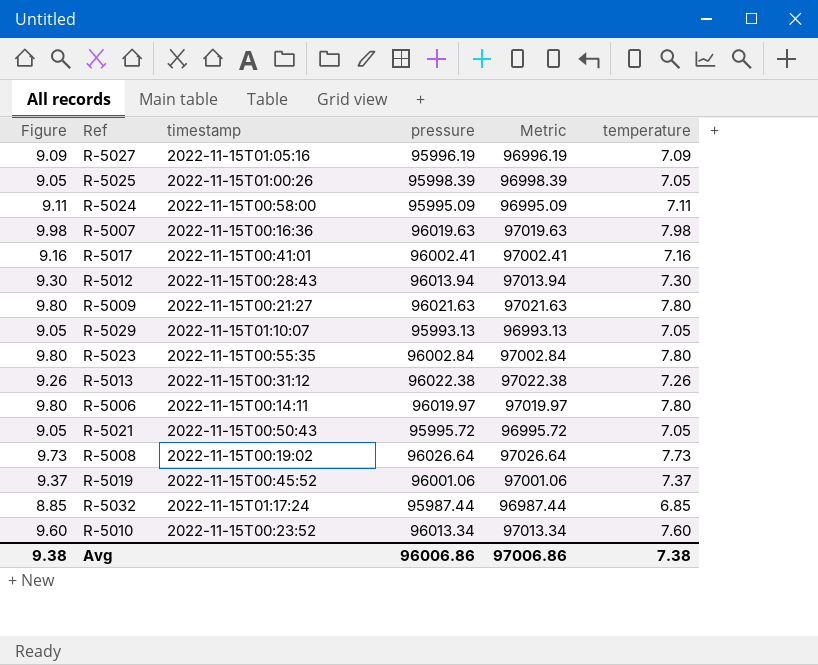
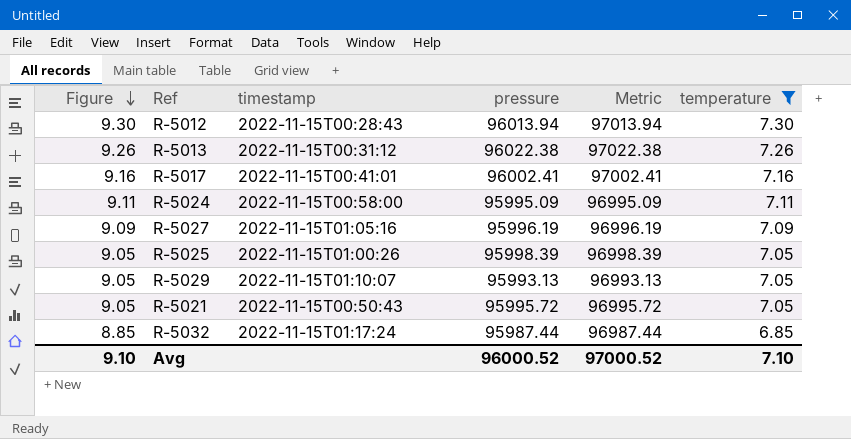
filter: none -> temperature <= 7.30
row order: none -> Figure descending
Avg | Figure: 9.38 -> 9.10
Avg | pressure: 96006.86 -> 96000.52
Avg | Metric: 97006.86 -> 97000.52
Avg | temperature: 7.38 -> 7.10

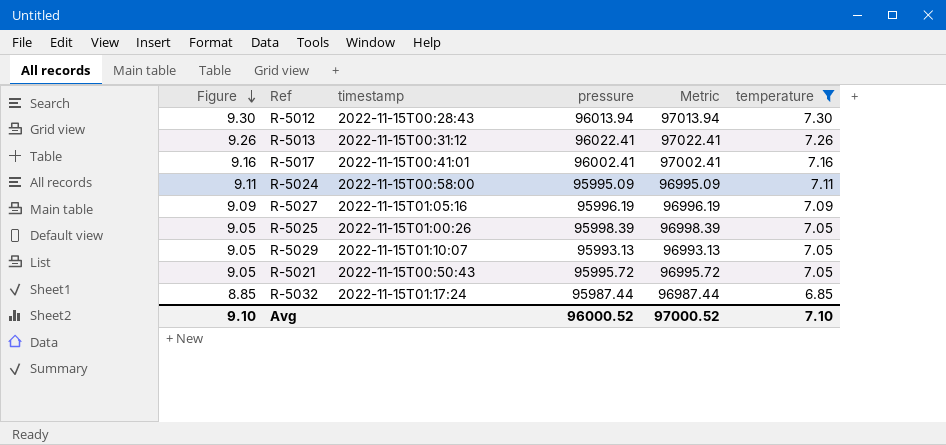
R-5013 | pressure: 96022.38 -> 96022.41
R-5013 | Metric: 97022.38 -> 97022.41

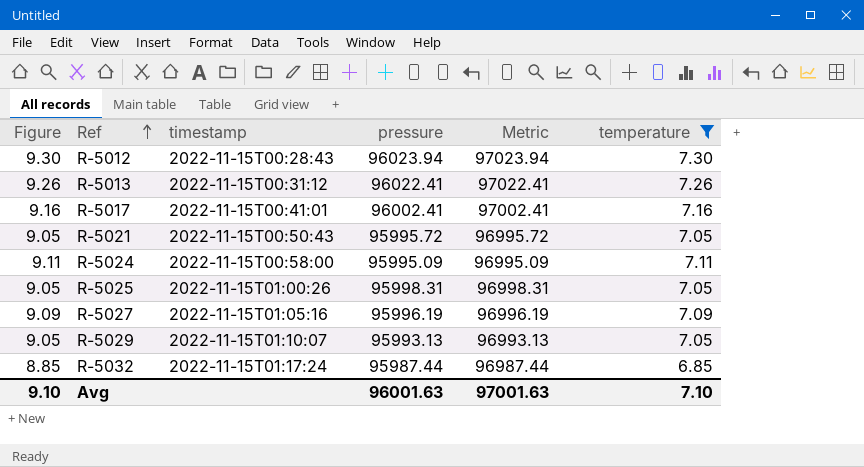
row order: Figure descending -> Ref ascending
R-5012 | pressure: 96013.94 -> 96023.94
R-5012 | Metric: 97013.94 -> 97023.94
R-5025 | pressure: 95998.39 -> 95998.31
R-5025 | Metric: 96998.39 -> 96998.31
Avg | pressure: 96000.52 -> 96001.63
Avg | Metric: 97000.52 -> 97001.63

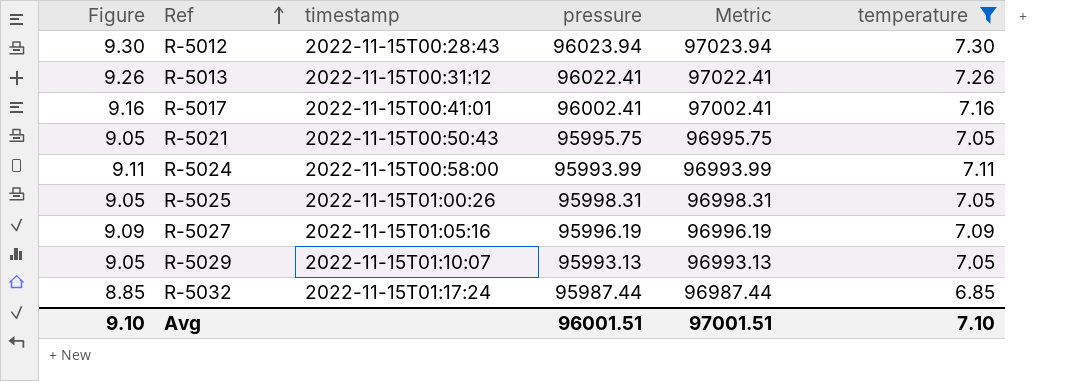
R-5021 | pressure: 95995.72 -> 95995.75
R-5021 | Metric: 96995.72 -> 96995.75
R-5024 | pressure: 95995.09 -> 95993.99
R-5024 | Metric: 96995.09 -> 96993.99
Avg | pressure: 96001.63 -> 96001.51
Avg | Metric: 97001.63 -> 97001.51

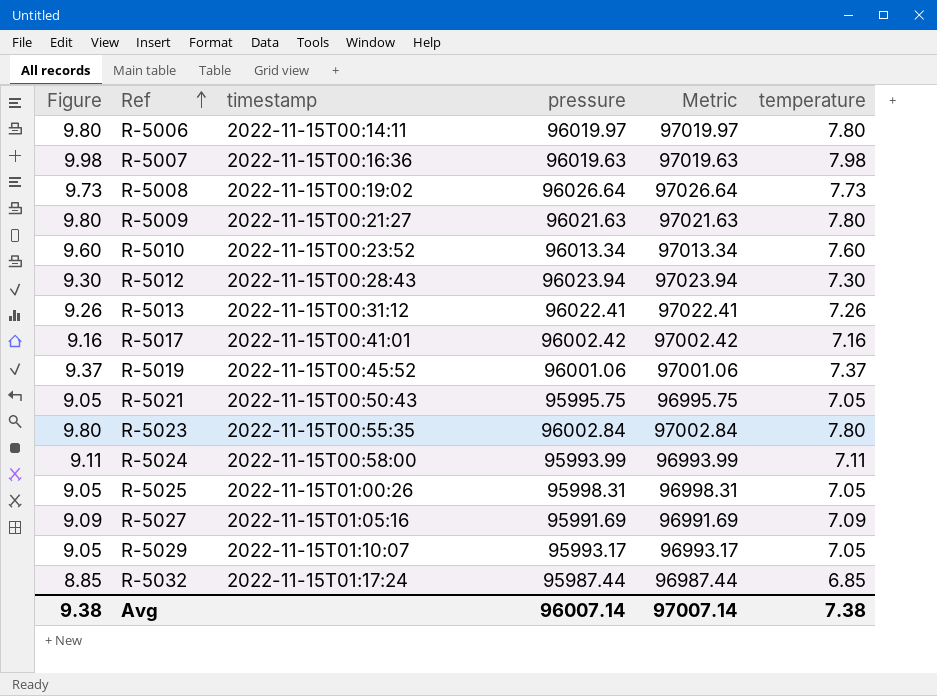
filter: temperature <= 7.30 -> none
R-5017 | pressure: 96002.41 -> 96002.42
R-5017 | Metric: 97002.41 -> 97002.42
R-5027 | pressure: 95996.19 -> 95991.69
R-5027 | Metric: 96996.19 -> 96991.69
R-5029 | pressure: 95993.13 -> 95993.17
R-5029 | Metric: 96993.13 -> 96993.17
Avg | Figure: 9.10 -> 9.38
Avg | pressure: 96001.51 -> 96007.14
Avg | Metric: 97001.51 -> 97007.14
Avg | temperature: 7.10 -> 7.38

